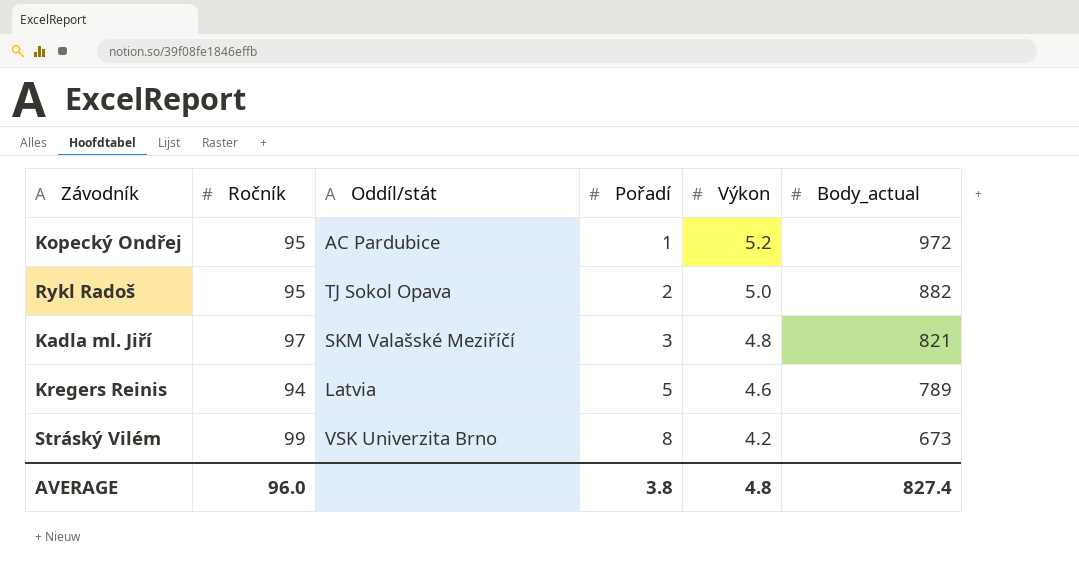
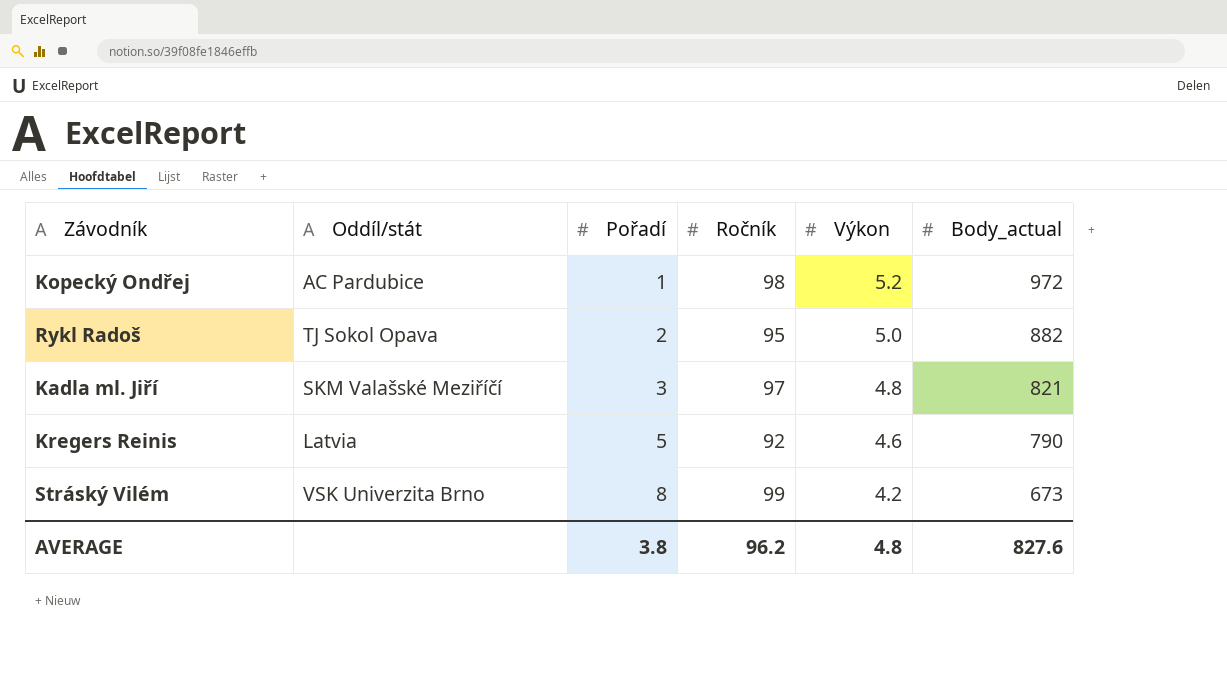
column Ročník | position: 2 -> 4
Kopecký Ondřej | Ročník: 95 -> 98
Kregers Reinis | Ročník: 94 -> 92
Kregers Reinis | Body_actual: 789 -> 790
AVERAGE | Ročník: 96.0 -> 96.2
AVERAGE | Body_actual: 827.4 -> 827.6

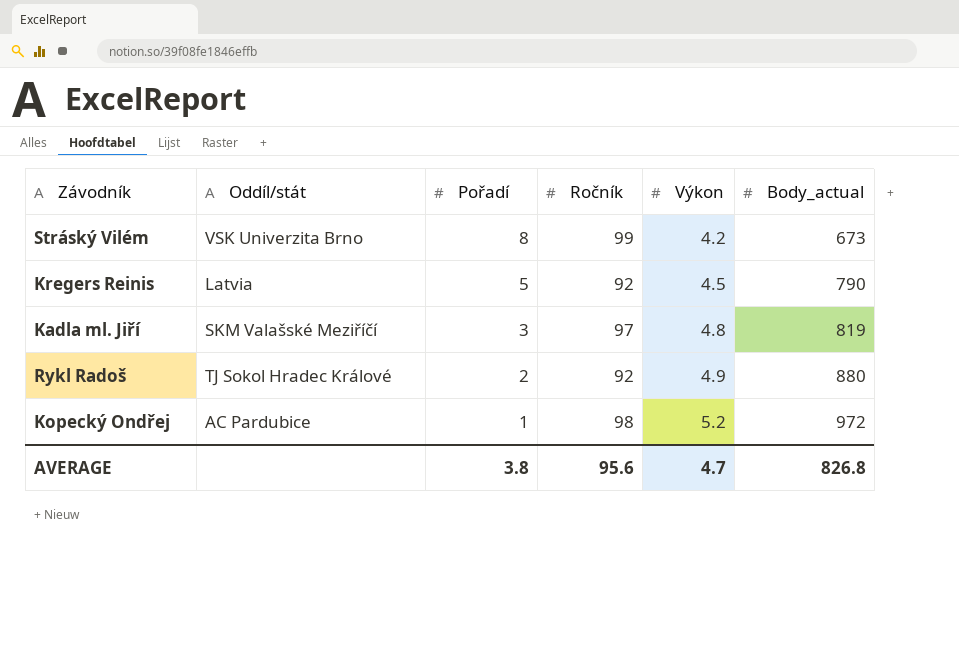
row order: Pořadí ascending -> Pořadí descending
Kregers Reinis | Výkon: 4.6 -> 4.5
Kadla ml. Jiří | Body_actual: 821 -> 819
Rykl Radoš | Oddíl/stát: TJ Sokol Opava -> TJ Sokol Hradec Králové
Rykl Radoš | Ročník: 95 -> 92
Rykl Radoš | Výkon: 5.0 -> 4.9
Rykl Radoš | Body_actual: 882 -> 880
AVERAGE | Ročník: 96.2 -> 95.6
AVERAGE | Výkon: 4.8 -> 4.7
AVERAGE | Body_actual: 827.6 -> 826.8

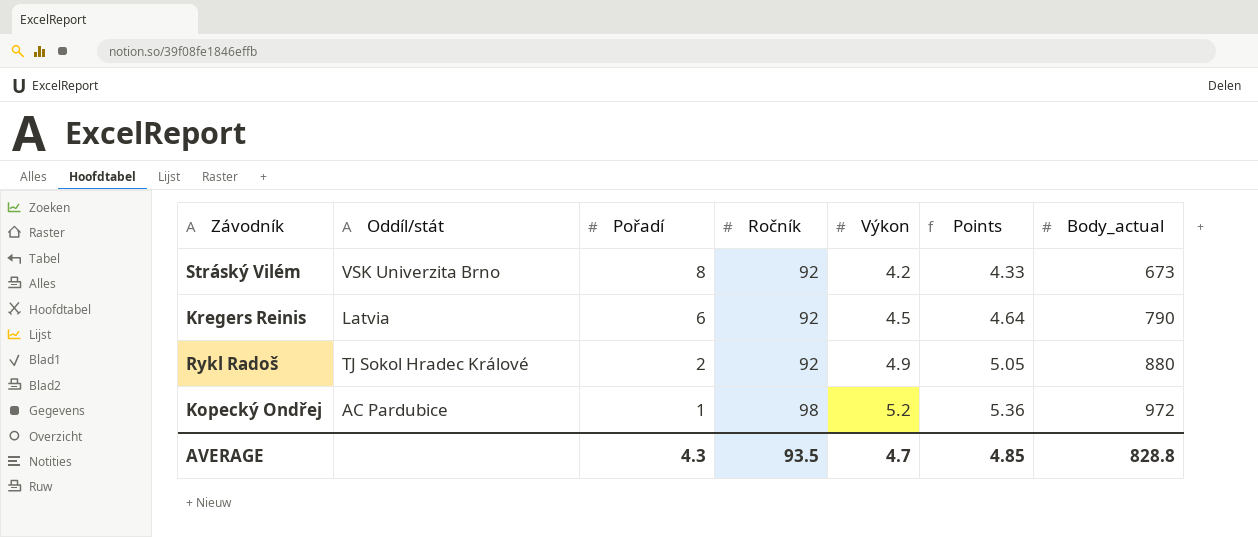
column Points | formula: none -> [Výkon] * 1.03
row Kadla ml. Jiří: SKM Valašské Meziříčí | 3 | 97 | 4.8 | 819 -> none
Stráský Vilém | Ročník: 99 -> 92
Kregers Reinis | Pořadí: 5 -> 6
AVERAGE | Pořadí: 3.8 -> 4.3
AVERAGE | Ročník: 95.6 -> 93.5
AVERAGE | Body_actual: 826.8 -> 828.8

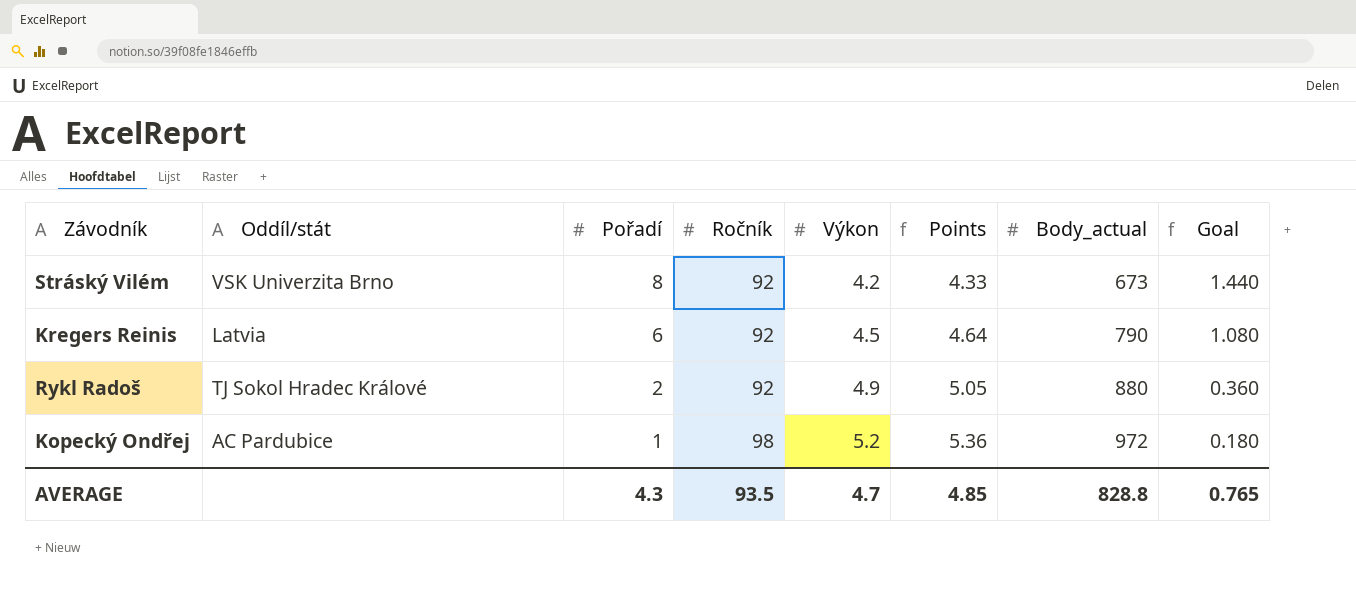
column Goal | formula: none -> [Pořadí] * 0.18

